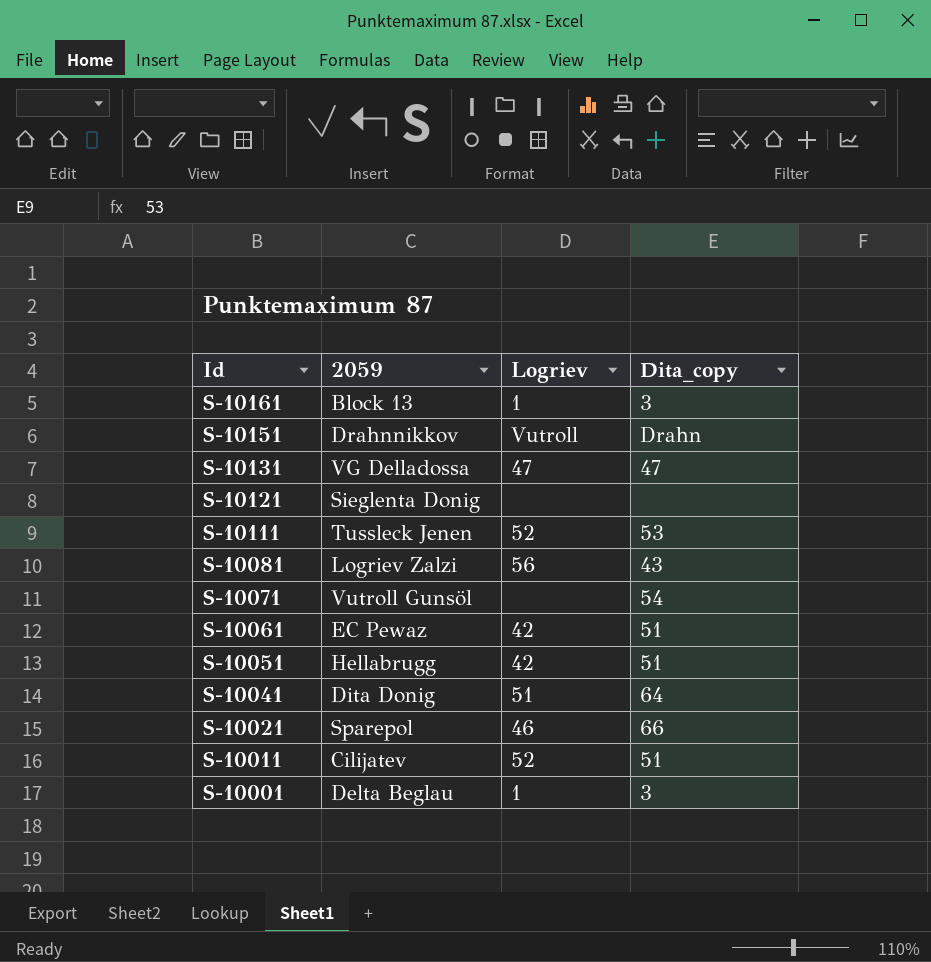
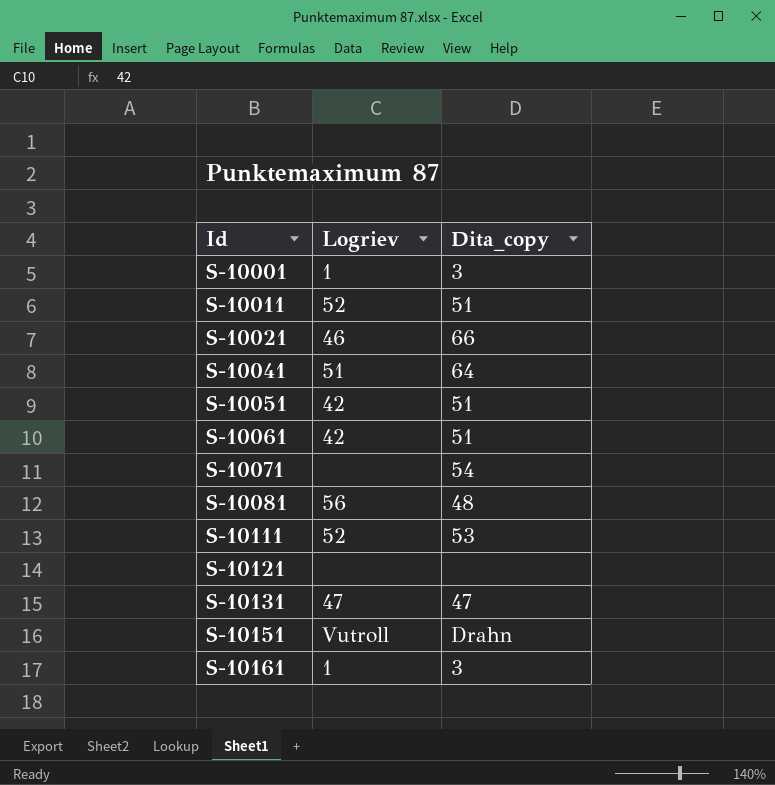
row order: Id descending -> Id ascending
column 2059 | position: 2 -> none
S-10081 | Dita_copy: 43 -> 48

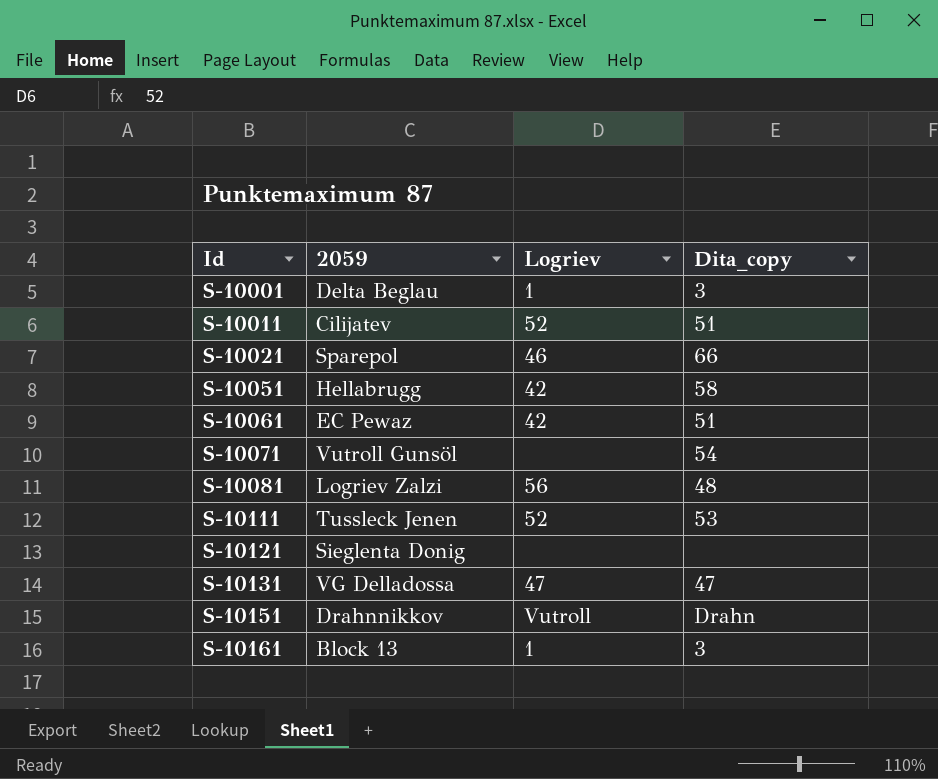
column 2059 | position: none -> 2
row S-10041: 51 | 64 -> none
S-10051 | Dita_copy: 51 -> 58

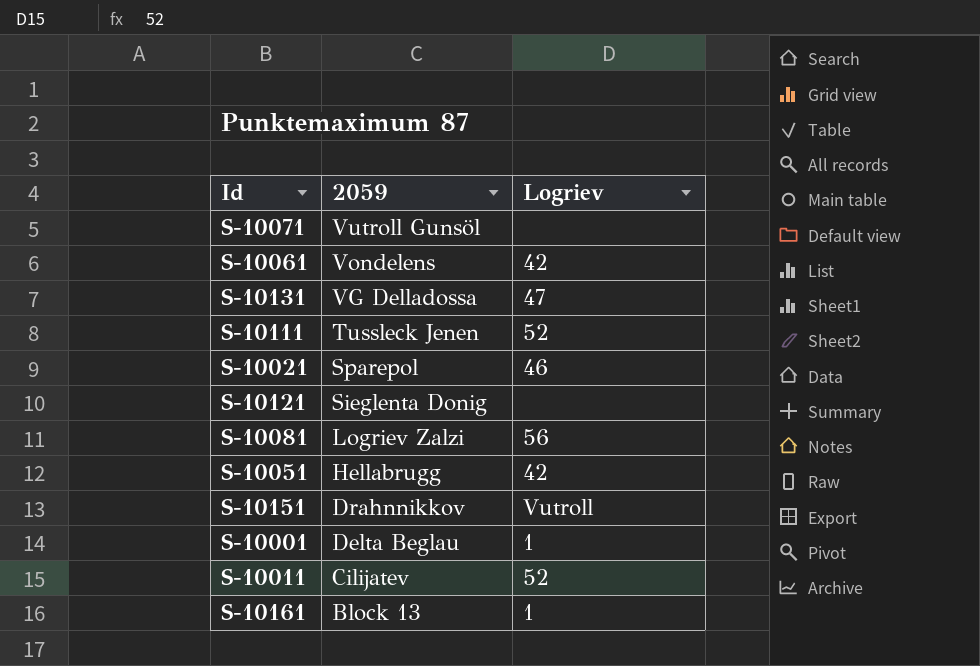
row order: Id ascending -> 2059 descending
column Dita_copy | position: 4 -> none
S-10061 | 2059: EC Pewaz -> Vondelens

